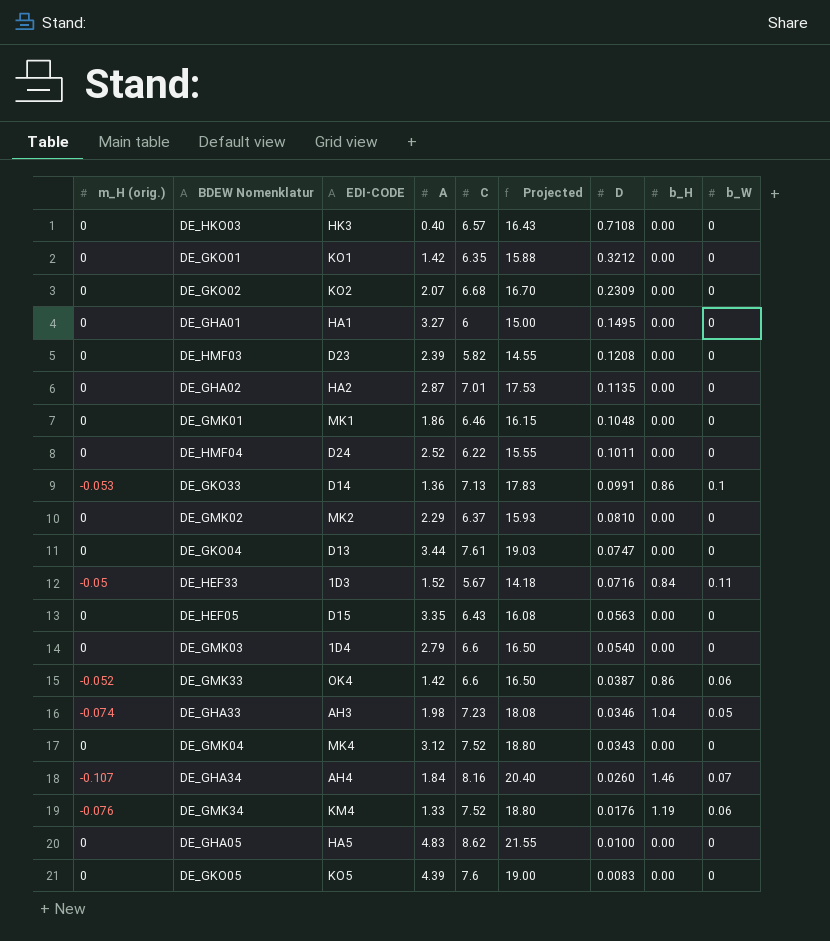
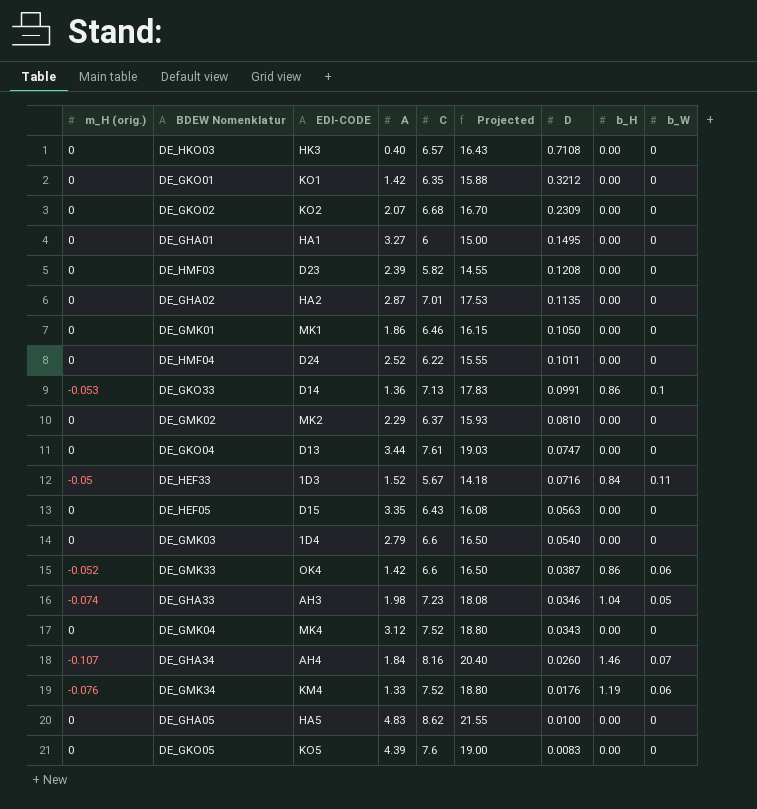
DE_GMK01 | D: 0.1048 -> 0.1050

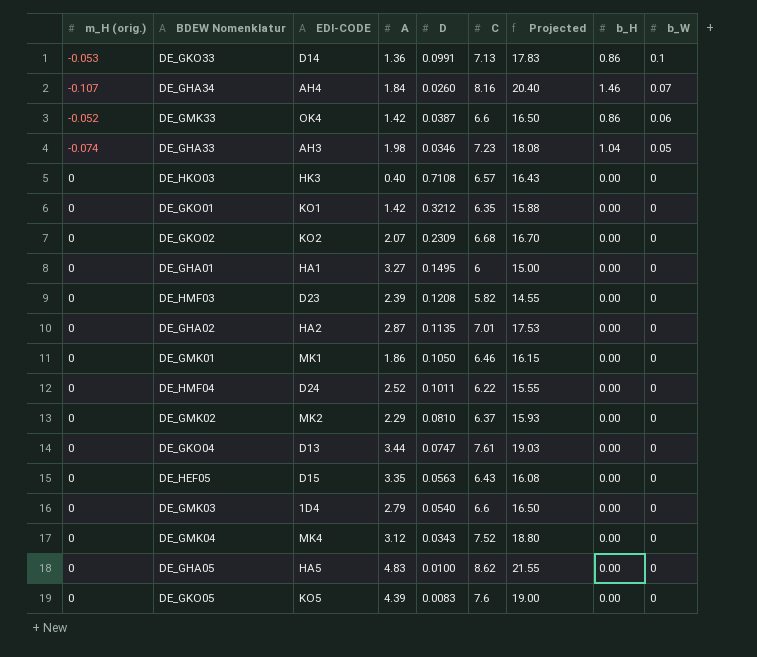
row order: D descending -> b_W descending
column D | position: 7 -> 5
row DE_HEF33: -0.05 | 1D3 | 1.52 | 5.67 | 14.18 | 0.0716 | 0.84 | 0.11 -> none
row DE_GMK34: -0.076 | KM4 | 1.33 | 7.52 | 18.80 | 0.0176 | 1.19 | 0.06 -> none

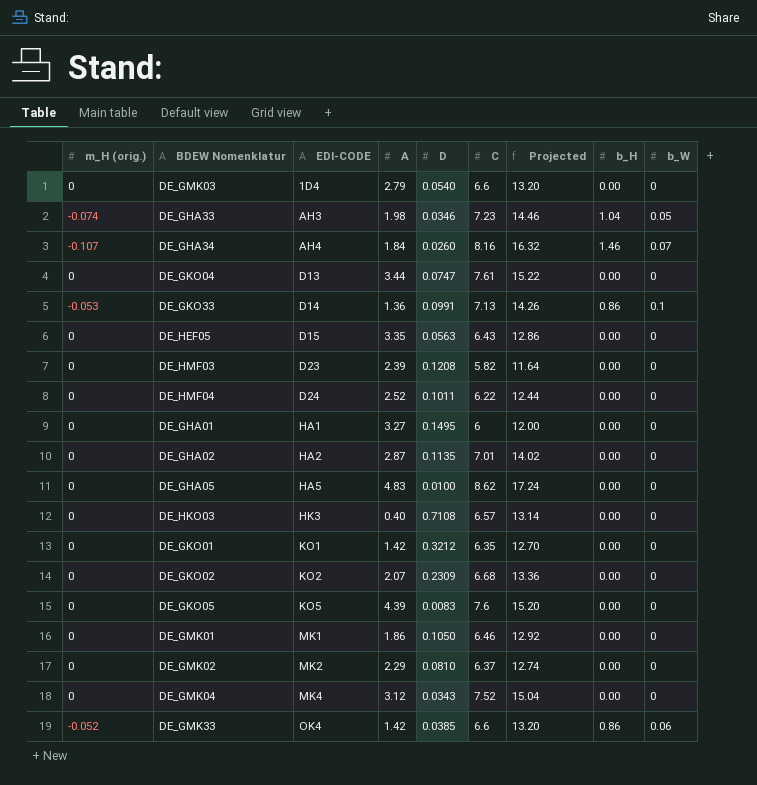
row order: b_W descending -> EDI-CODE ascending
column Projected | formula: [C] * 2.5 -> [C] * 2
DE_GMK33 | D: 0.0387 -> 0.0385

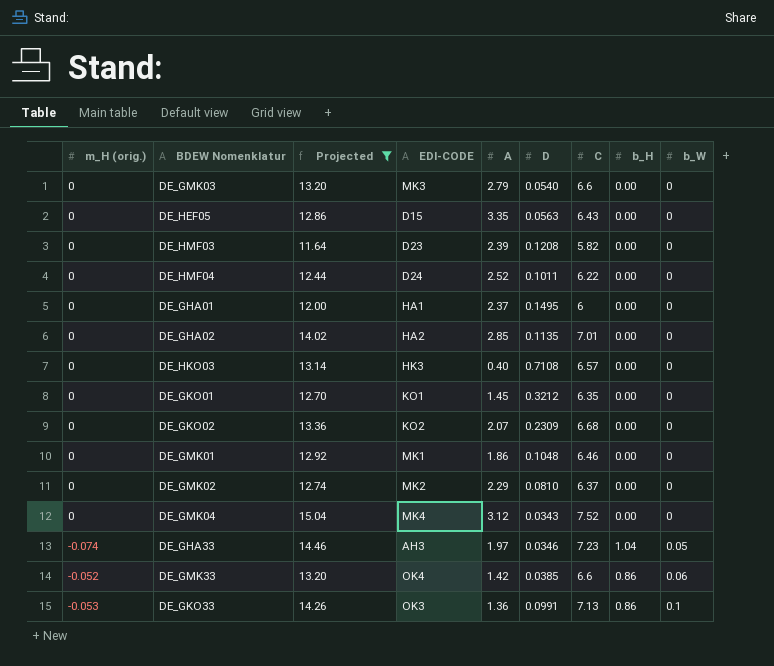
filter: none -> Projected <= 15.04
row order: EDI-CODE ascending -> b_W ascending
column Projected | position: 7 -> 3
DE_GMK03 | EDI-CODE: 1D4 -> MK3
DE_GHA01 | A: 3.27 -> 2.37
DE_GHA02 | A: 2.87 -> 2.85
DE_GKO01 | A: 1.42 -> 1.45
DE_GMK01 | D: 0.1050 -> 0.1048
DE_GHA33 | A: 1.98 -> 1.97
DE_GKO33 | EDI-CODE: D14 -> OK3

